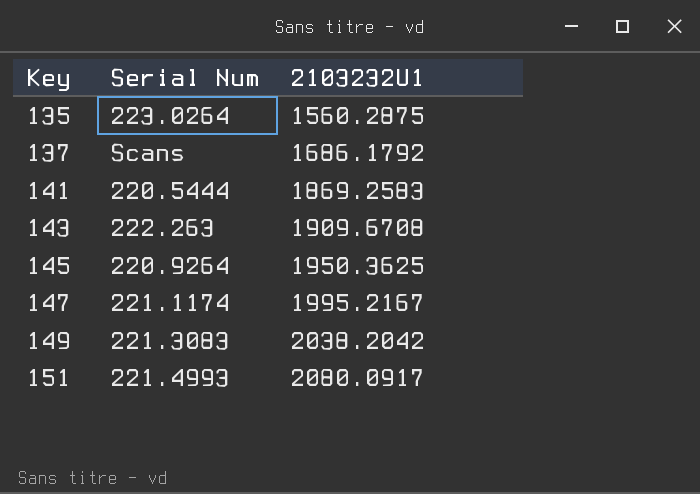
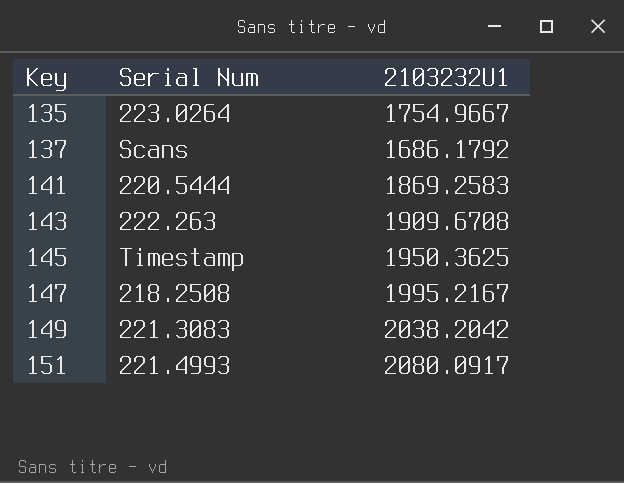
135 | 2103232U1: 1560.2875 -> 1754.9667
145 | Serial Num: 220.9264 -> Timestamp
147 | Serial Num: 221.1174 -> 218.2508

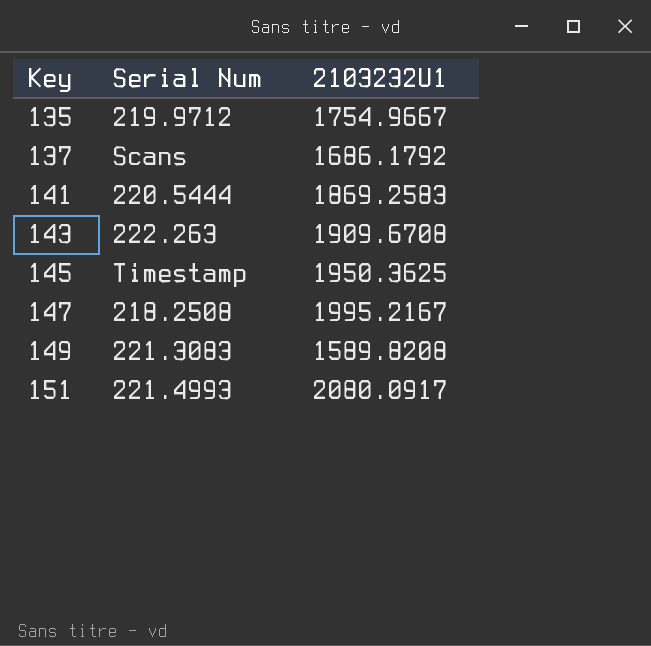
135 | Serial Num: 223.0264 -> 219.9712
149 | 2103232U1: 2038.2042 -> 1589.8208

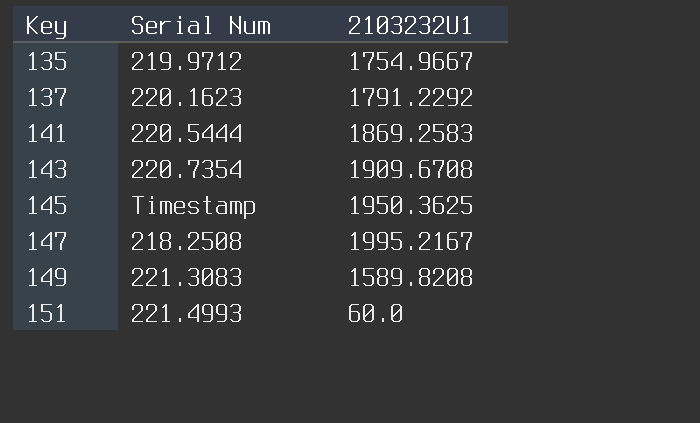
137 | Serial Num: Scans -> 220.1623
137 | 2103232U1: 1686.1792 -> 1791.2292
143 | Serial Num: 222.263 -> 220.7354
151 | 2103232U1: 2080.0917 -> 60.0

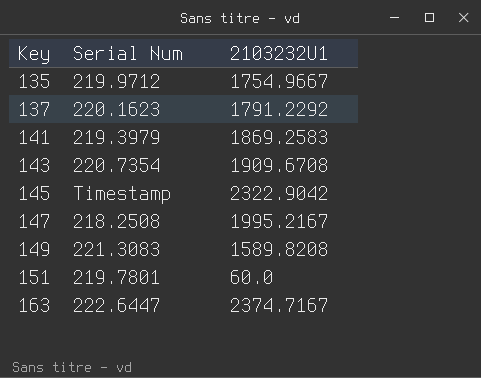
141 | Serial Num: 220.5444 -> 219.3979
145 | 2103232U1: 1950.3625 -> 2322.9042
151 | Serial Num: 221.4993 -> 219.7801
row 163: none -> 222.6447 | 2374.7167

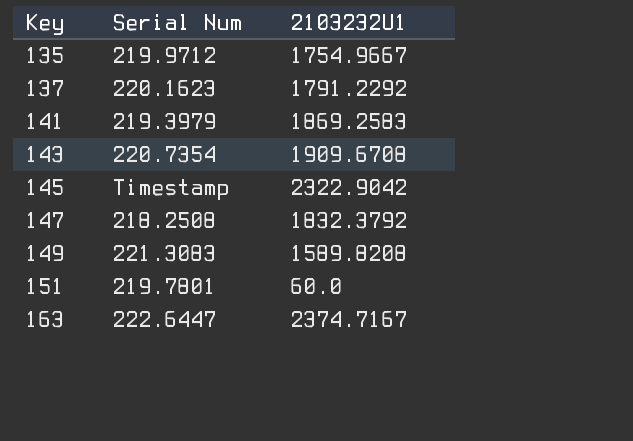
147 | 2103232U1: 1995.2167 -> 1832.3792

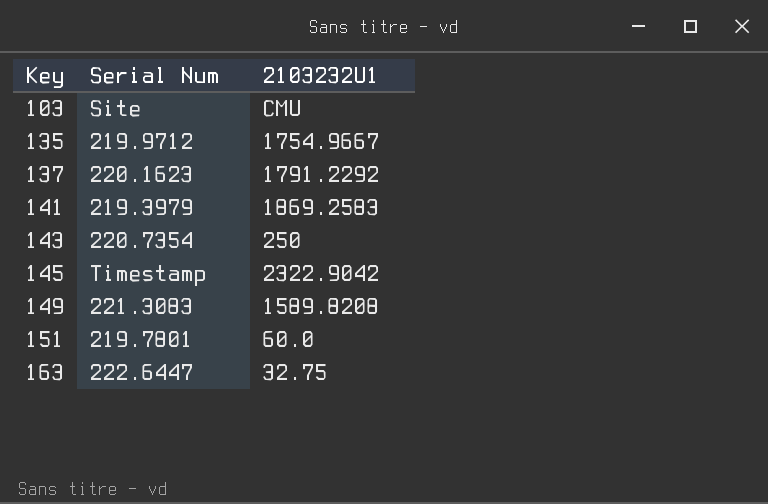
row 147: 218.2508 | 1832.3792 -> none
row 103: none -> Site | CMU
143 | 2103232U1: 1909.6708 -> 250
163 | 2103232U1: 2374.7167 -> 32.75

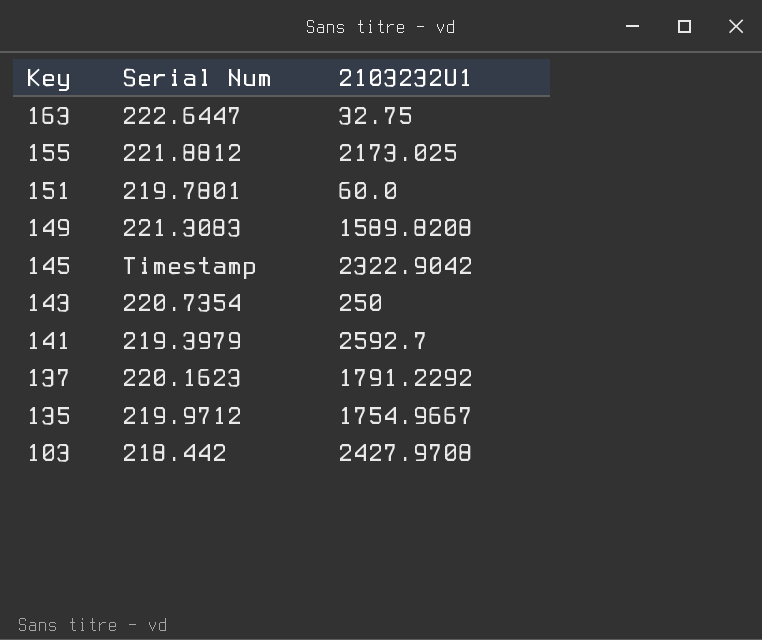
row order: Key ascending -> Key descending
row 155: none -> 221.8812 | 2173.025
141 | 2103232U1: 1869.2583 -> 2592.7
103 | Serial Num: Site -> 218.442
103 | 2103232U1: CMU -> 2427.9708

